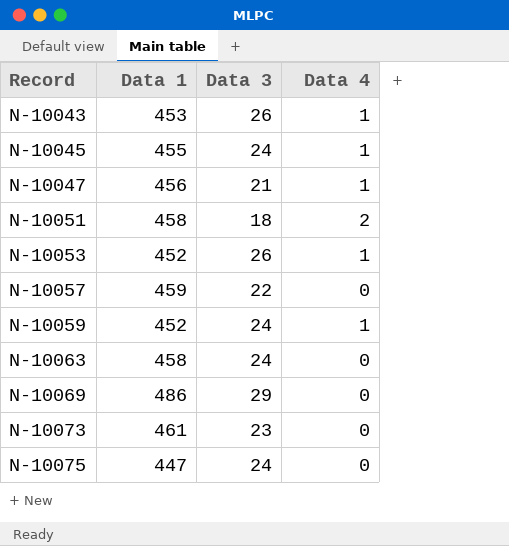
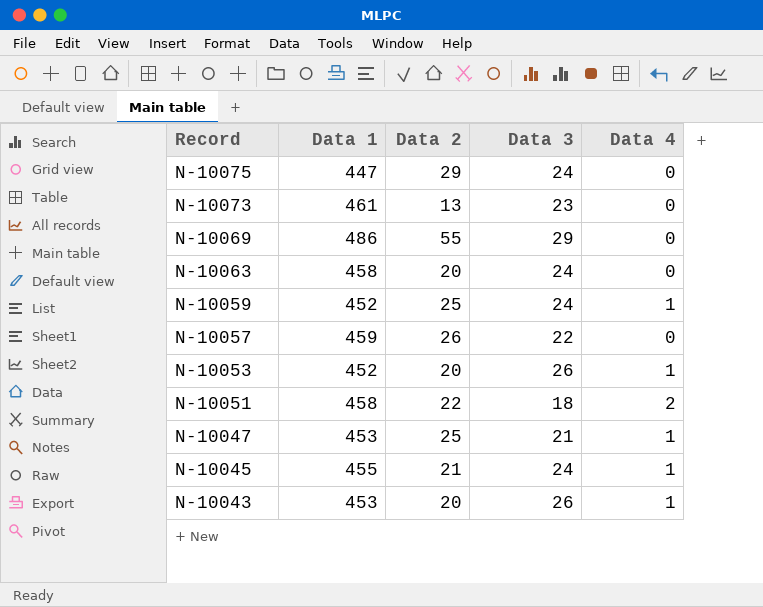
row order: Record ascending -> Record descending
column Data 2 | position: none -> 3
N-10047 | Data 1: 456 -> 453

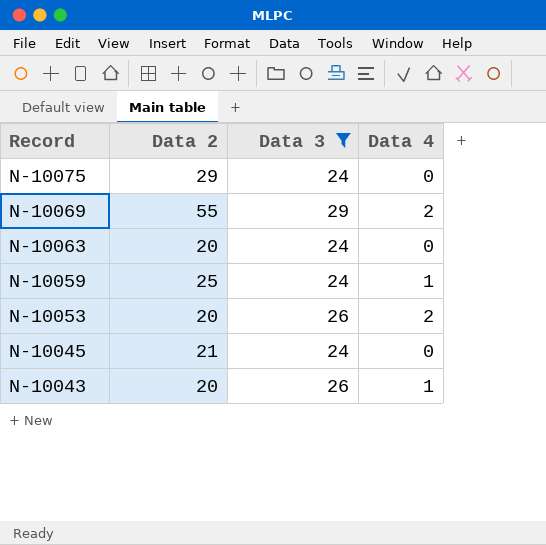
filter: none -> Data 3 >= 24
column Data 1 | position: 2 -> none
N-10069 | Data 4: 0 -> 2
N-10053 | Data 4: 1 -> 2
N-10045 | Data 4: 1 -> 0

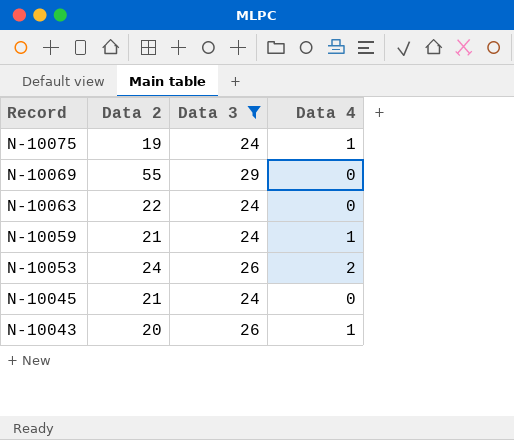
N-10075 | Data 2: 29 -> 19
N-10075 | Data 4: 0 -> 1
N-10069 | Data 4: 2 -> 0
N-10063 | Data 2: 20 -> 22
N-10059 | Data 2: 25 -> 21
N-10053 | Data 2: 20 -> 24

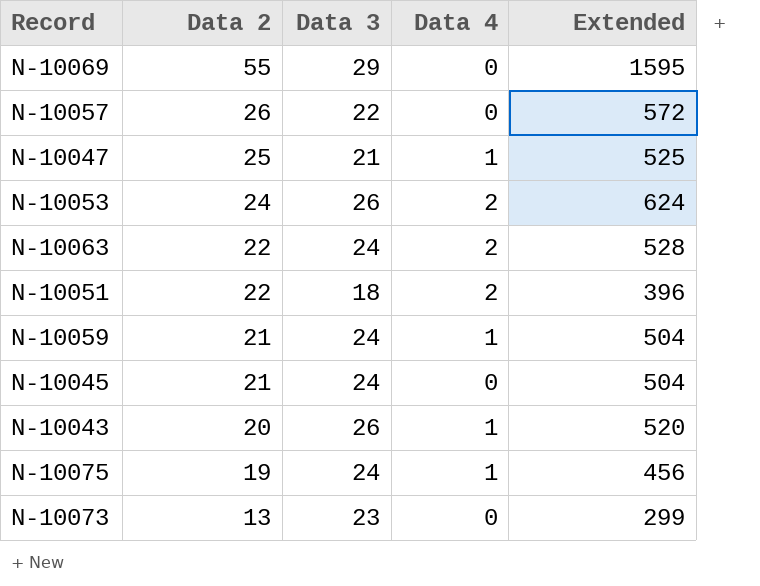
filter: Data 3 >= 24 -> none
row order: Record descending -> Data 2 descending
column Extended | formula: none -> [Data 2] * [Data 3]
N-10063 | Data 4: 0 -> 2

